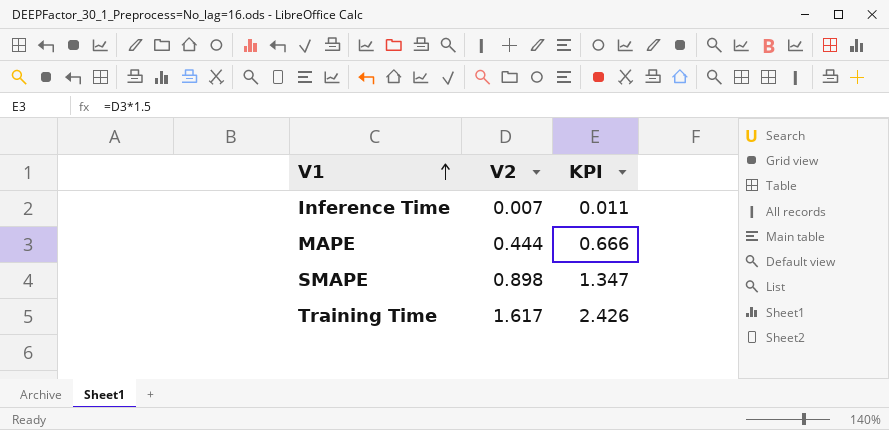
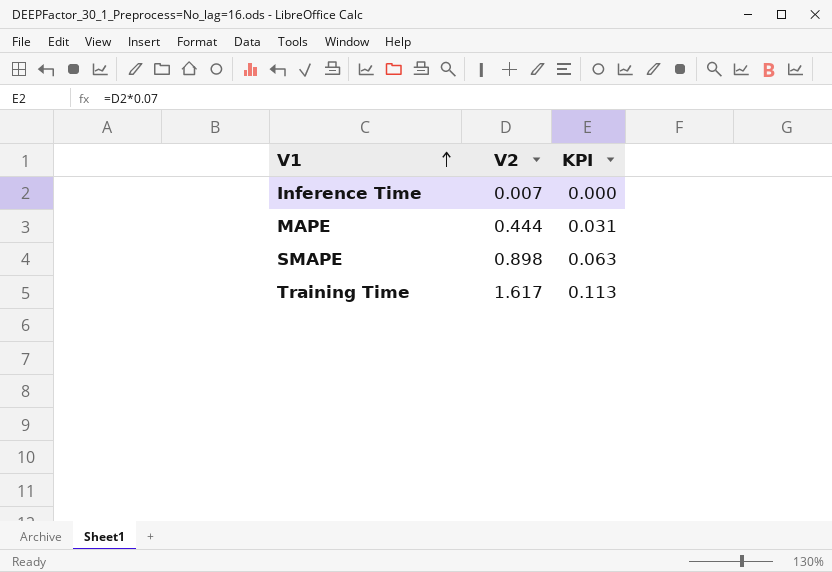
column KPI | formula: [V2] * 1.5 -> [V2] * 0.07

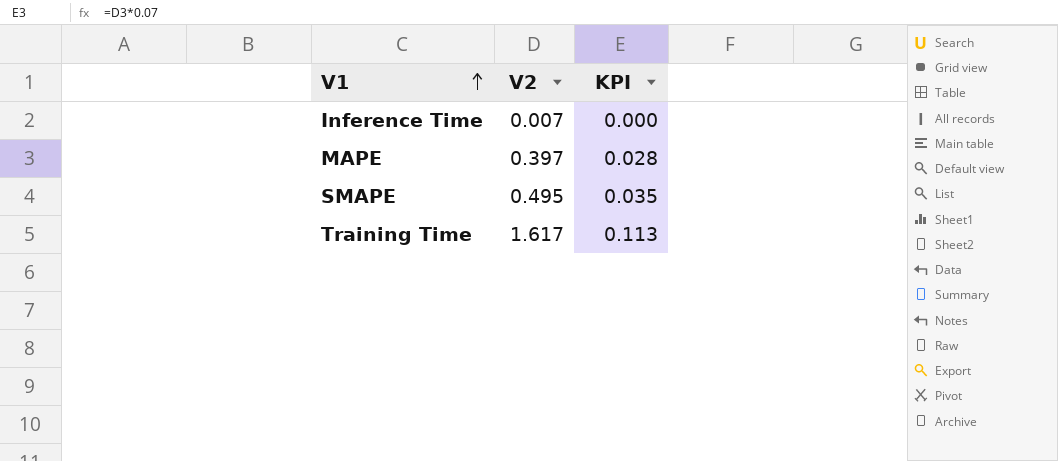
MAPE | V2: 0.444 -> 0.397
MAPE | KPI: 0.031 -> 0.028
SMAPE | V2: 0.898 -> 0.495
SMAPE | KPI: 0.063 -> 0.035

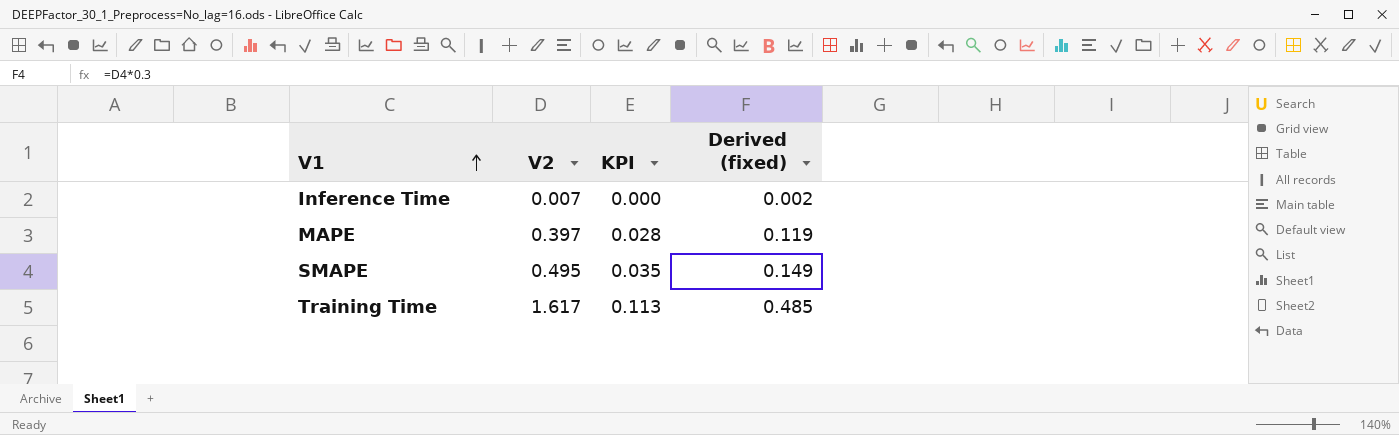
column Derived (fixed) | formula: none -> [V2] * 0.3

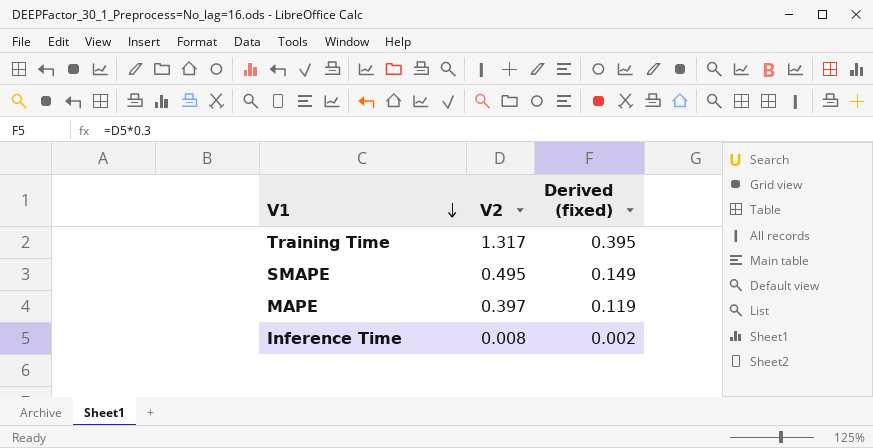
row order: V1 ascending -> V1 descending
column KPI | formula: [V2] * 0.07 -> none
Training Time | V2: 1.617 -> 1.317
Training Time | Derived (fixed): 0.485 -> 0.395
Inference Time | V2: 0.007 -> 0.008

